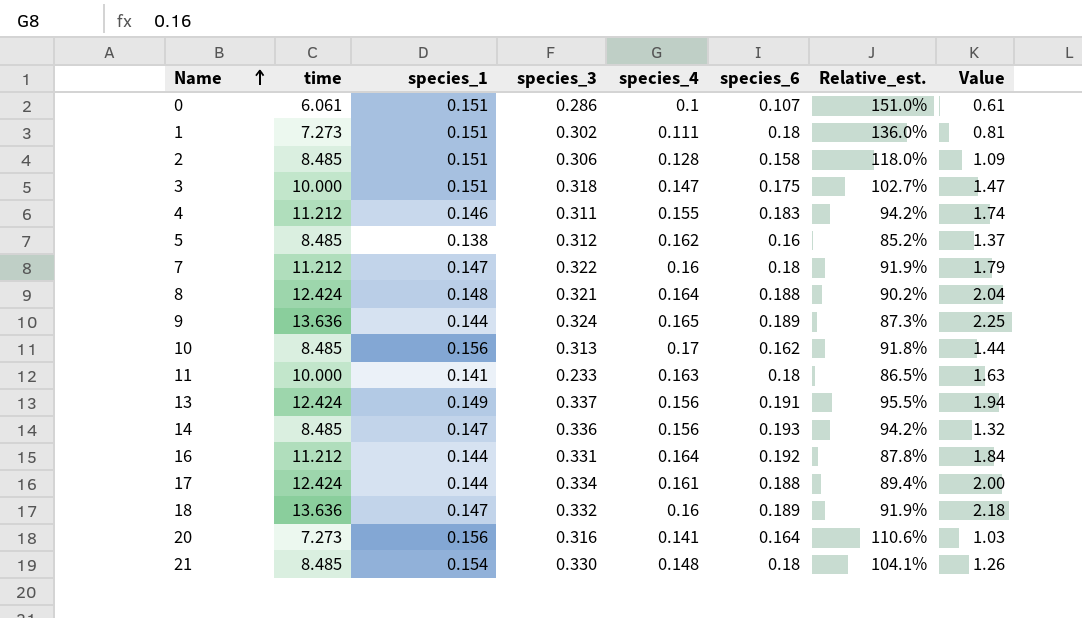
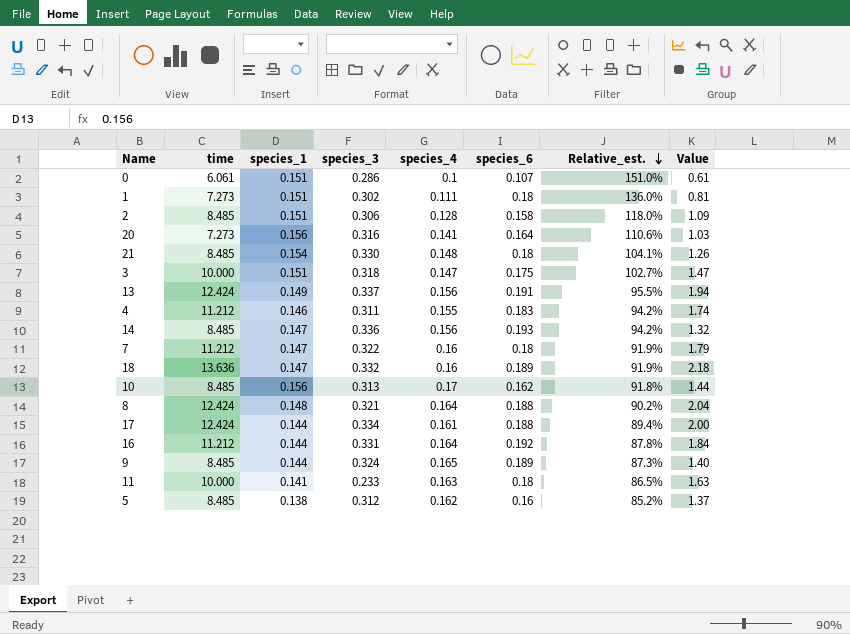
row order: Name ascending -> Relative_est. descending
9 | time: 13.636 -> 8.485
9 | Value: 2.25 -> 1.40

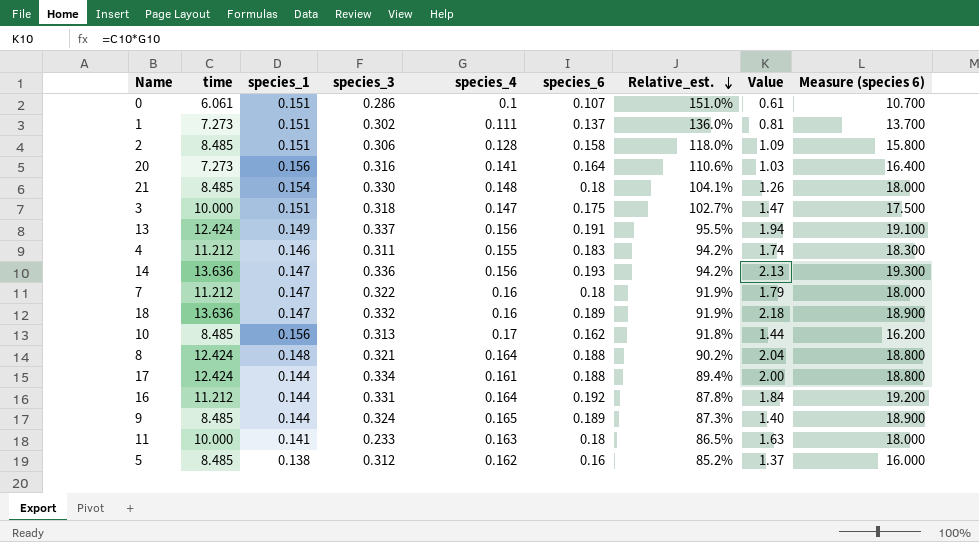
column Measure (species 6) | formula: none -> [species_6] * 100
1 | species_6: 0.18 -> 0.137
14 | time: 8.485 -> 13.636
14 | Value: 1.32 -> 2.13

